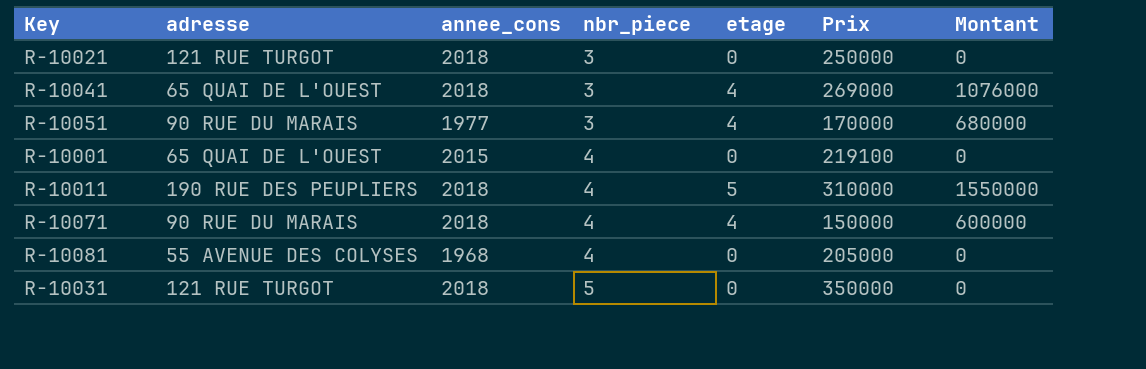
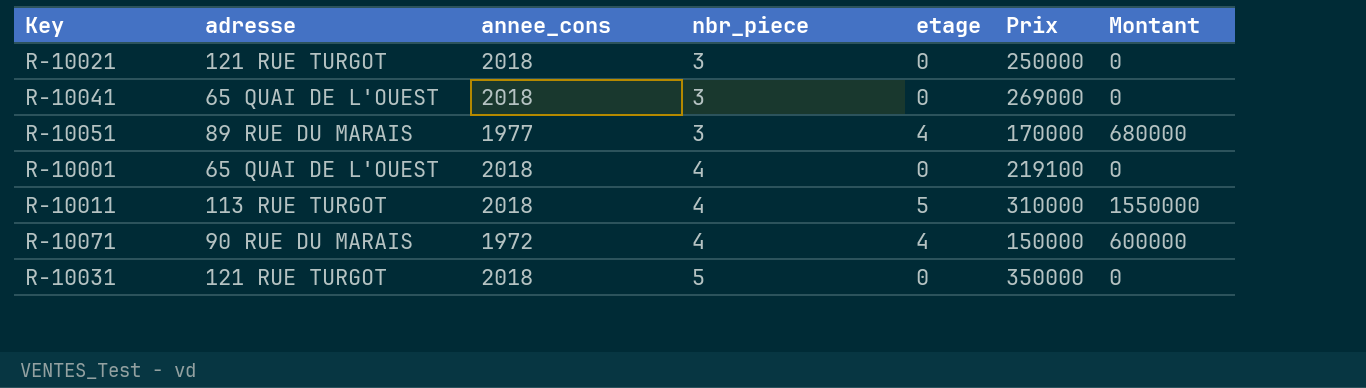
row R-10081: 55 AVENUE DES COLYSES | 1968 | 4 | 0 | 205000 | 0 -> none
R-10041 | etage: 4 -> 0
R-10041 | Montant: 1076000 -> 0
R-10051 | adresse: 90 RUE DU MARAIS -> 89 RUE DU MARAIS
R-10001 | annee_cons: 2015 -> 2018
R-10011 | adresse: 190 RUE DES PEUPLIERS -> 113 RUE TURGOT
R-10071 | annee_cons: 2018 -> 1972

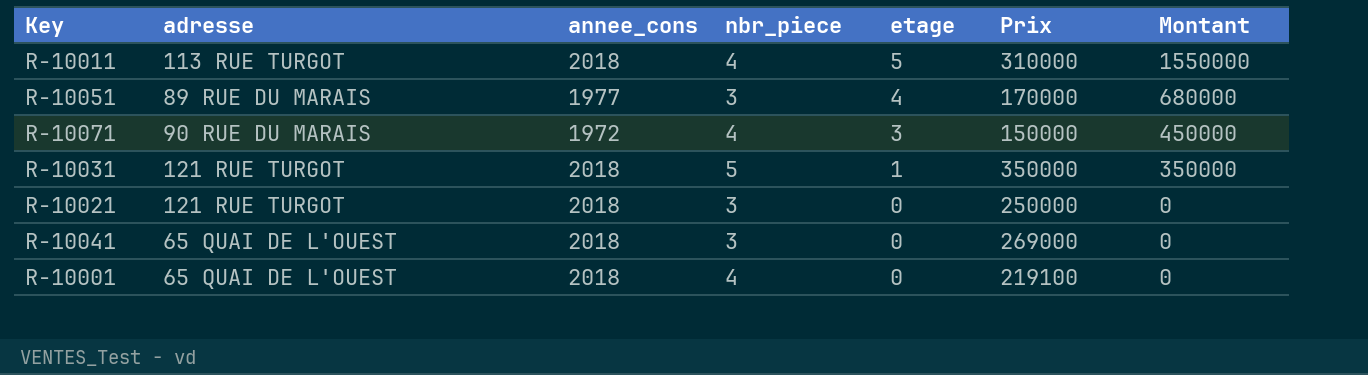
row order: nbr_piece ascending -> etage descending
R-10071 | etage: 4 -> 3
R-10071 | Montant: 600000 -> 450000
R-10031 | etage: 0 -> 1
R-10031 | Montant: 0 -> 350000

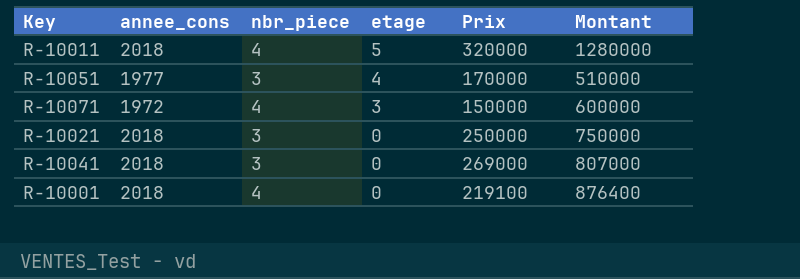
column adresse | position: 2 -> none
column Montant | formula: [etage] * [Prix] -> [nbr_piece] * [Prix]
row R-10031: 121 RUE TURGOT | 2018 | 5 | 1 | 350000 | 350000 -> none
R-10011 | Prix: 310000 -> 320000

